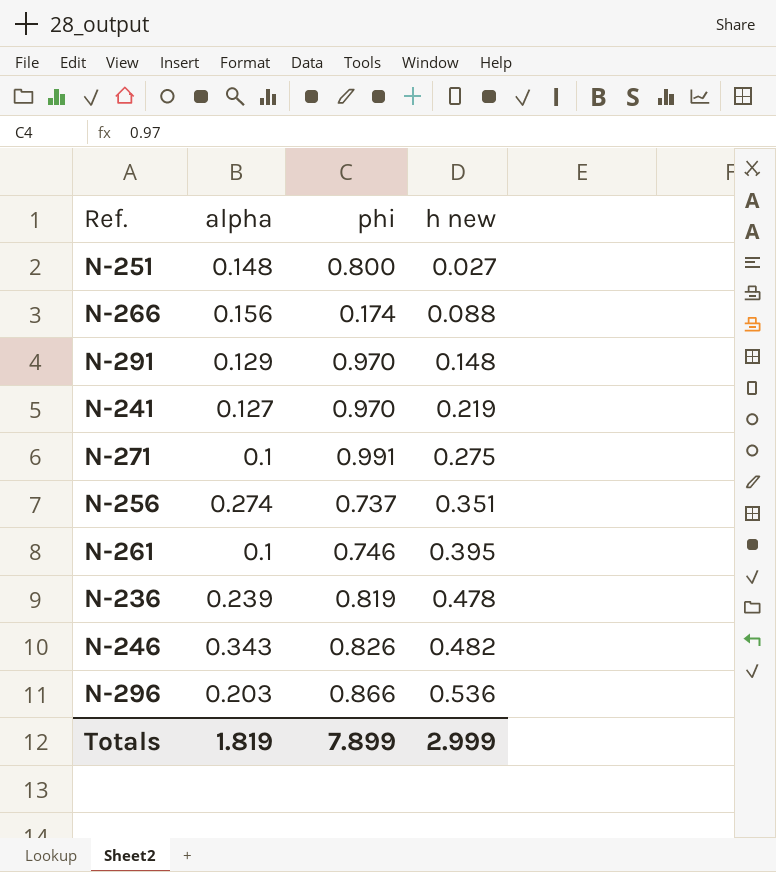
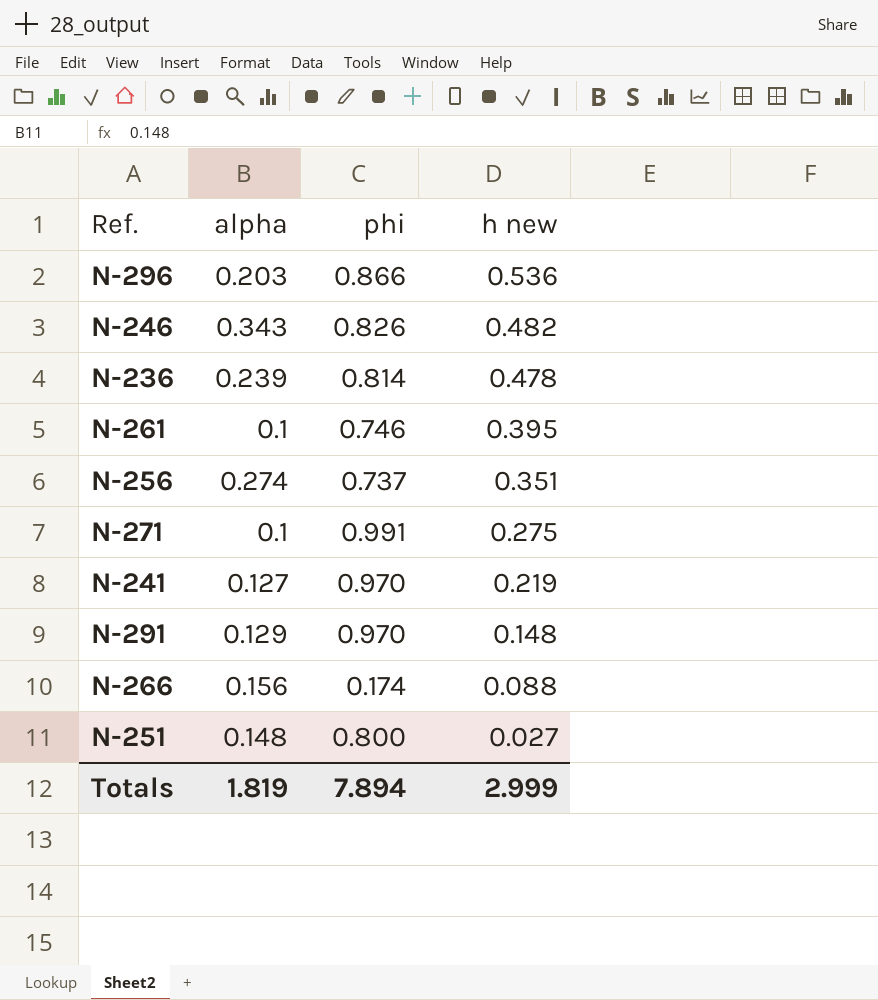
row order: h new ascending -> h new descending
N-236 | phi: 0.819 -> 0.814
Totals | phi: 7.899 -> 7.894

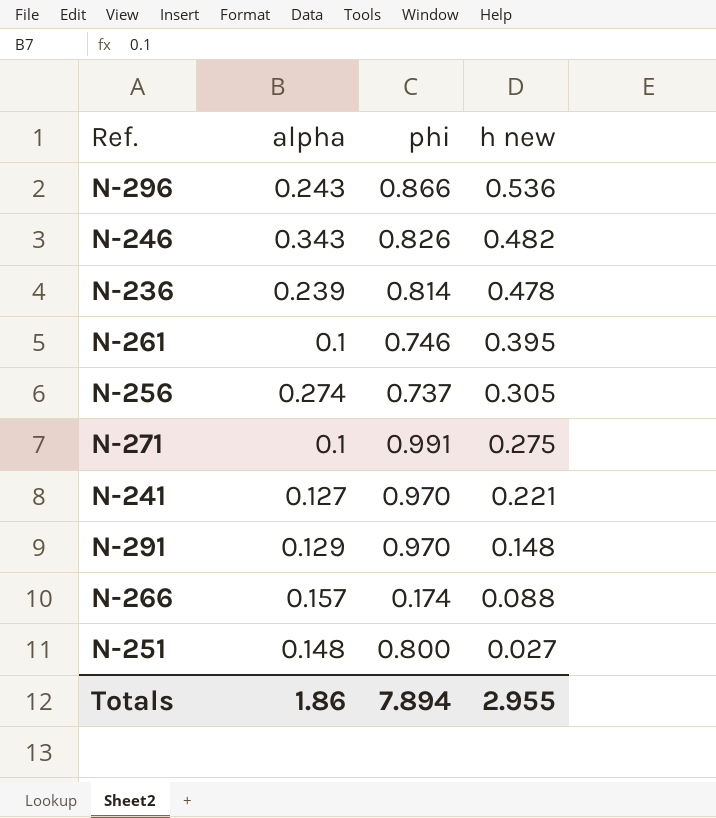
N-296 | alpha: 0.203 -> 0.243
N-256 | h new: 0.351 -> 0.305
N-241 | h new: 0.219 -> 0.221
N-266 | alpha: 0.156 -> 0.157
Totals | alpha: 1.819 -> 1.86
Totals | h new: 2.999 -> 2.955

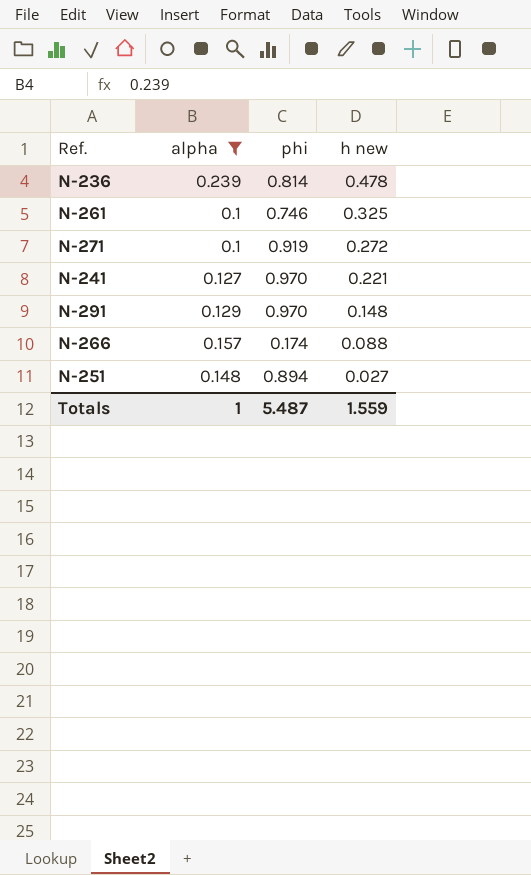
filter: none -> alpha <= 0.239
N-261 | h new: 0.395 -> 0.325
N-271 | phi: 0.991 -> 0.919
N-271 | h new: 0.275 -> 0.272
N-251 | phi: 0.800 -> 0.894
Totals | alpha: 1.86 -> 1
Totals | phi: 7.894 -> 5.487
Totals | h new: 2.955 -> 1.559

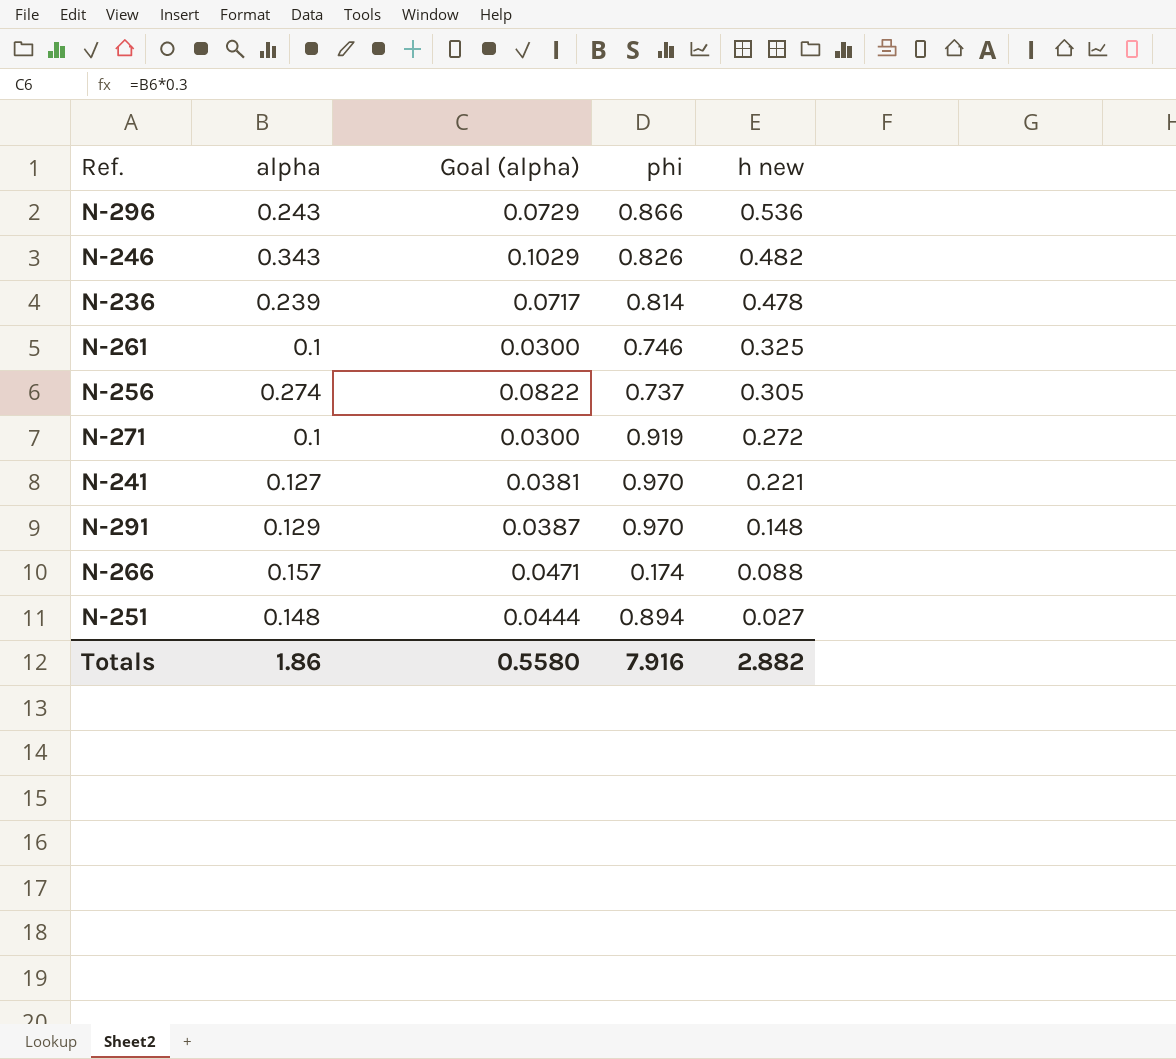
filter: alpha <= 0.239 -> none
column Goal (alpha) | formula: none -> [alpha] * 0.3
Totals | alpha: 1 -> 1.86
Totals | phi: 5.487 -> 7.916
Totals | h new: 1.559 -> 2.882

